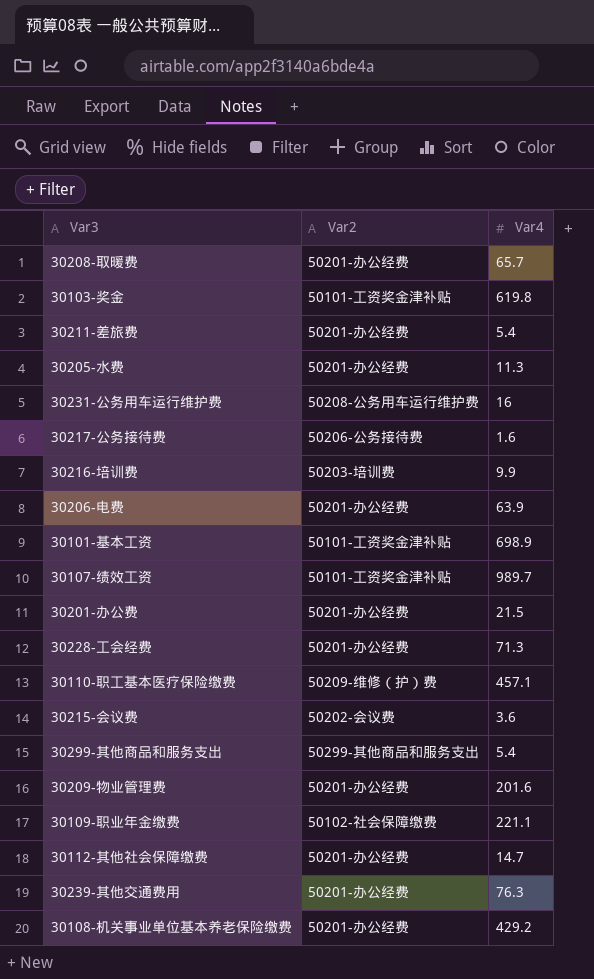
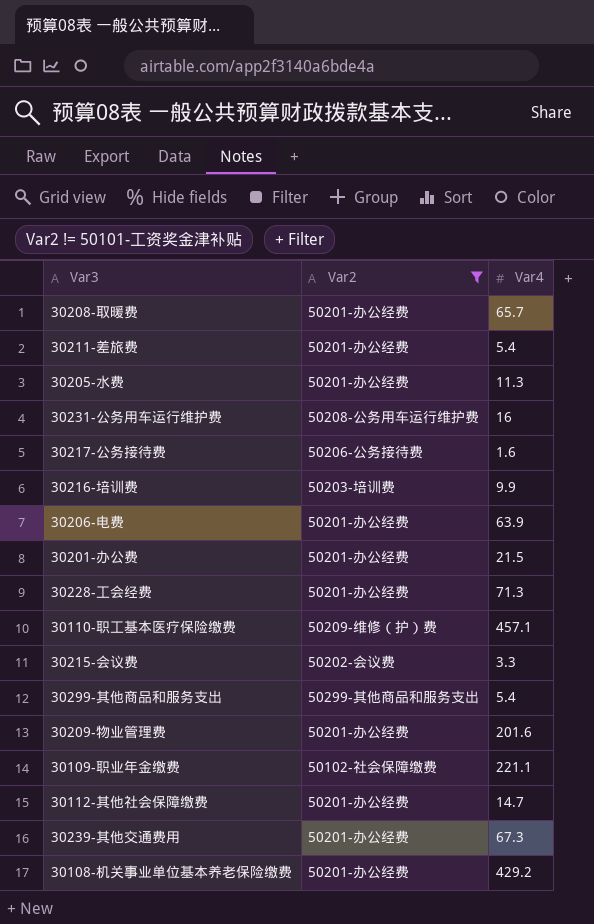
filter: none -> Var2 != 50101-工资奖金津补贴
30215-会议费 | Var4: 3.6 -> 3.3
30239-其他交通费用 | Var4: 76.3 -> 67.3

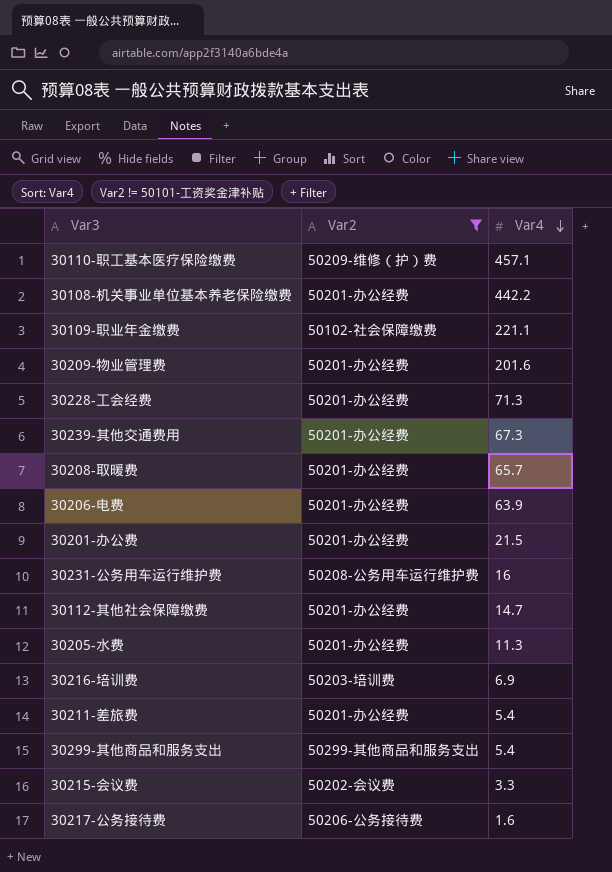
row order: none -> Var4 descending
30108-机关事业单位基本养老保险缴费 | Var4: 429.2 -> 442.2
30216-培训费 | Var4: 9.9 -> 6.9

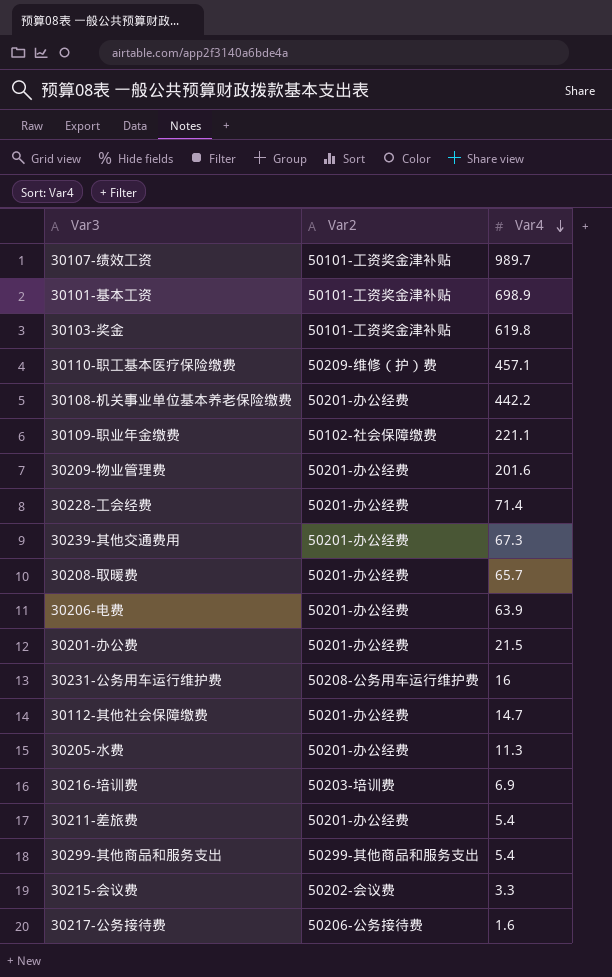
filter: Var2 != 50101-工资奖金津补贴 -> none
30228-工会经费 | Var4: 71.3 -> 71.4

